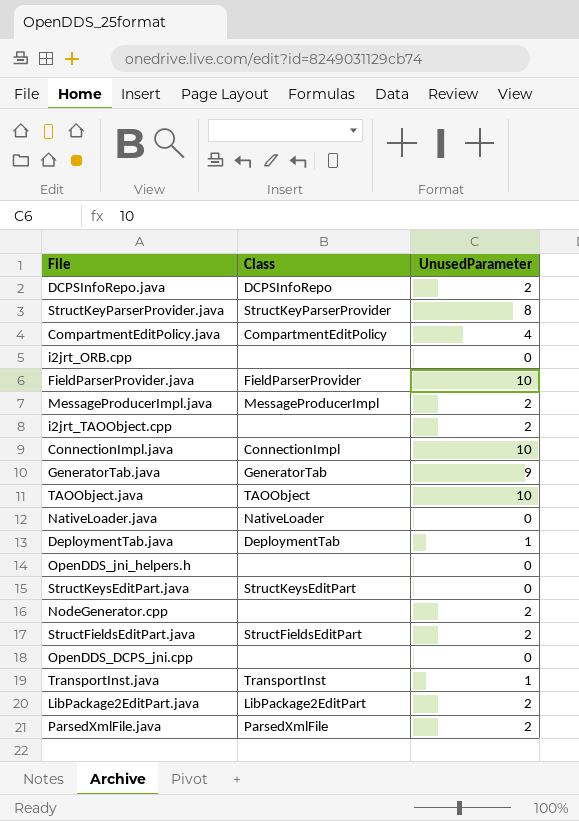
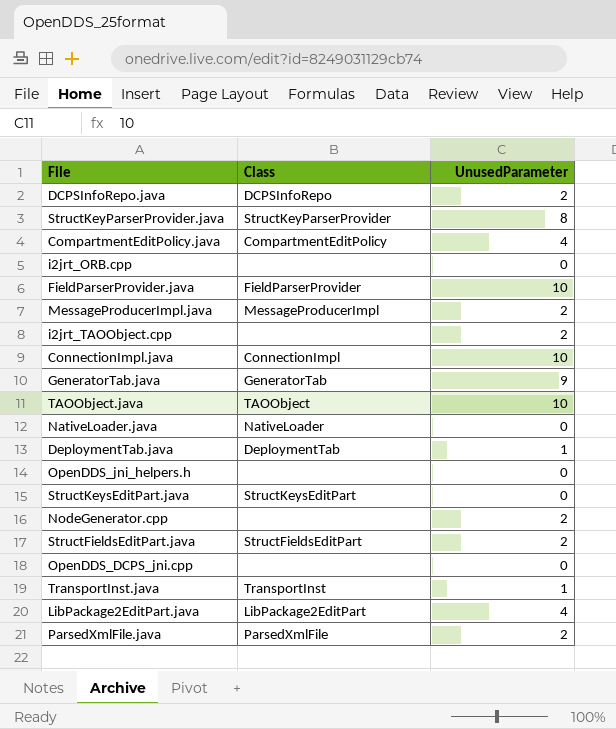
LibPackage2EditPart.java | UnusedParameter: 2 -> 4

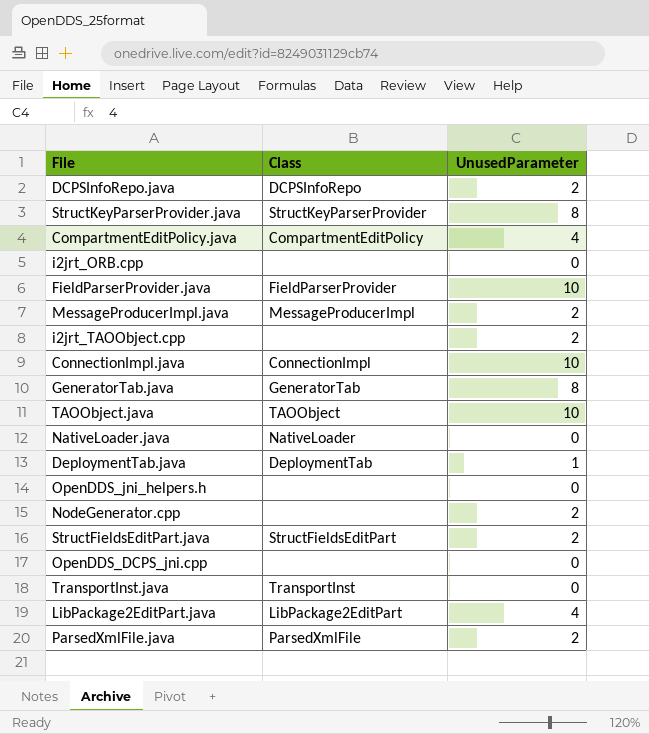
row StructKeysEditPart.java: StructKeysEditPart | 0 -> none
GeneratorTab.java | UnusedParameter: 9 -> 8
TransportInst.java | UnusedParameter: 1 -> 0

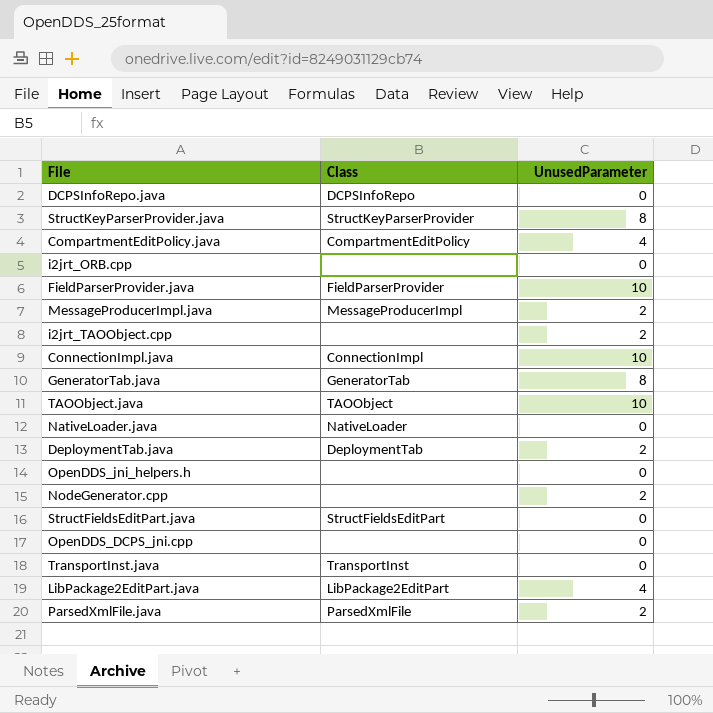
DCPSInfoRepo.java | UnusedParameter: 2 -> 0
DeploymentTab.java | UnusedParameter: 1 -> 2
StructFieldsEditPart.java | UnusedParameter: 2 -> 0

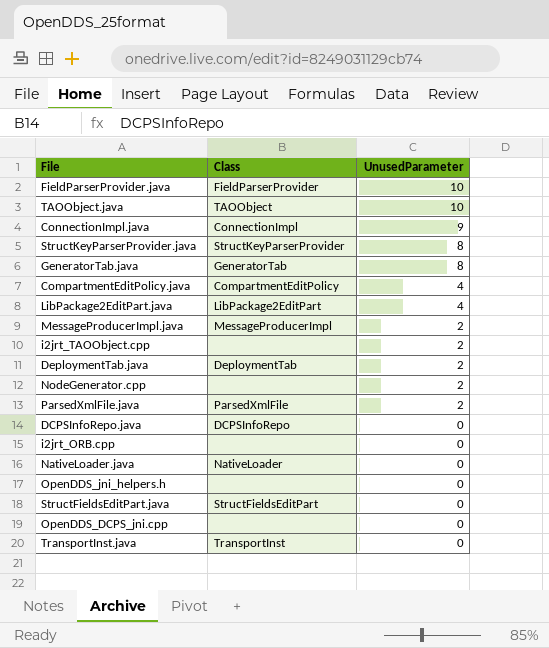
row order: none -> UnusedParameter descending
ConnectionImpl.java | UnusedParameter: 10 -> 9

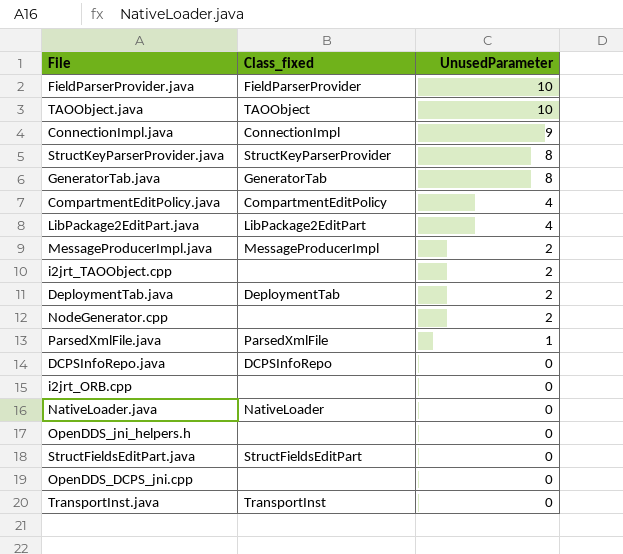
column name: Class -> Class_fixed
ParsedXmlFile.java | UnusedParameter: 2 -> 1

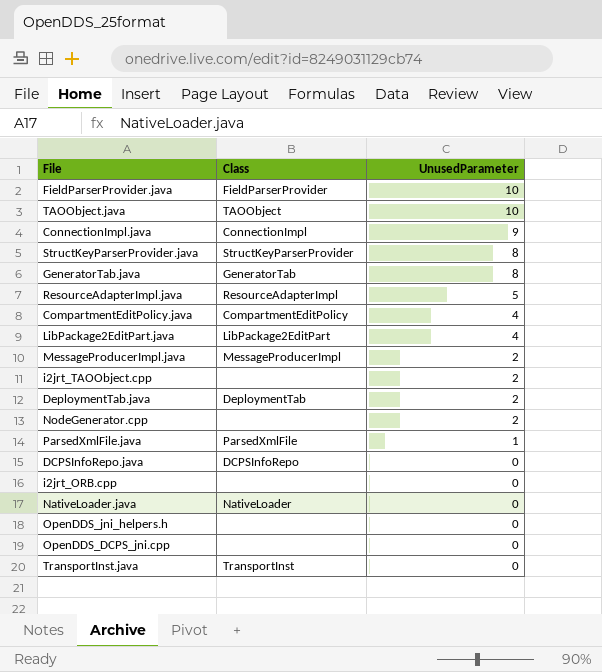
column name: Class_fixed -> Class
row StructFieldsEditPart.java: StructFieldsEditPart | 0 -> none
row ResourceAdapterImpl.java: none -> ResourceAdapterImpl | 5

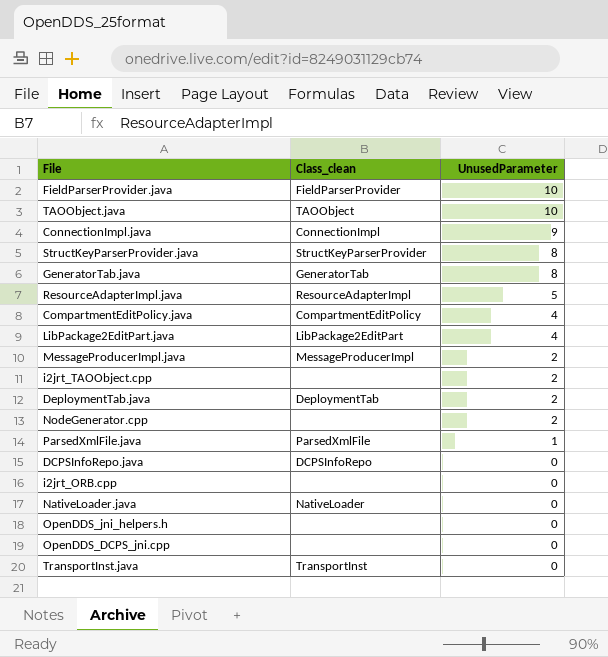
column name: Class -> Class_clean

